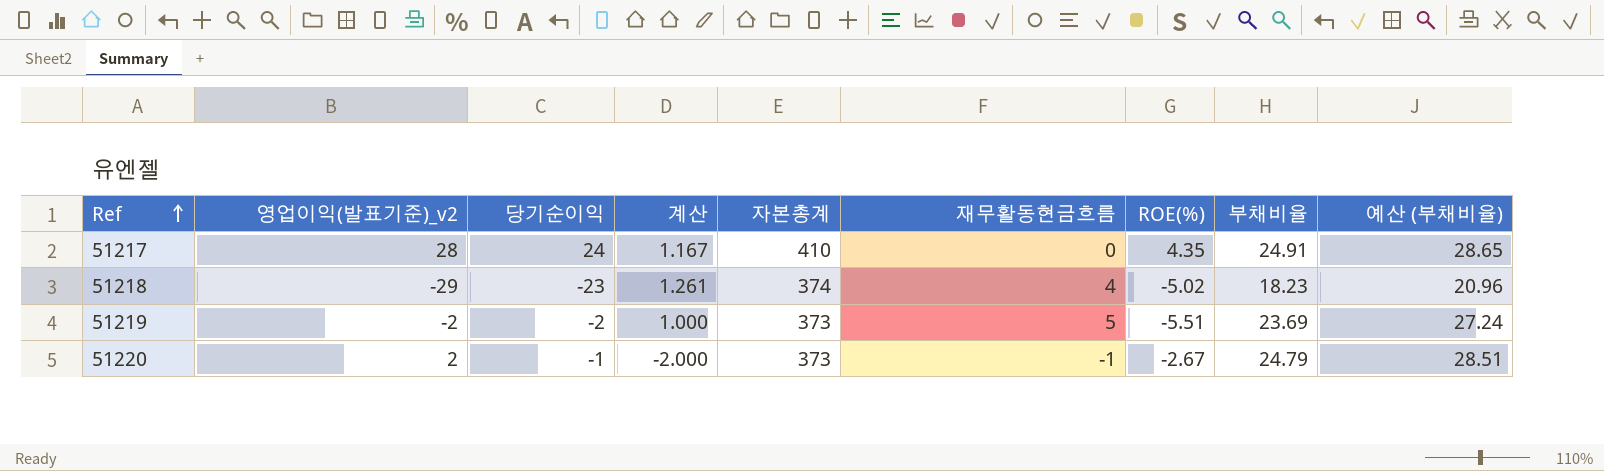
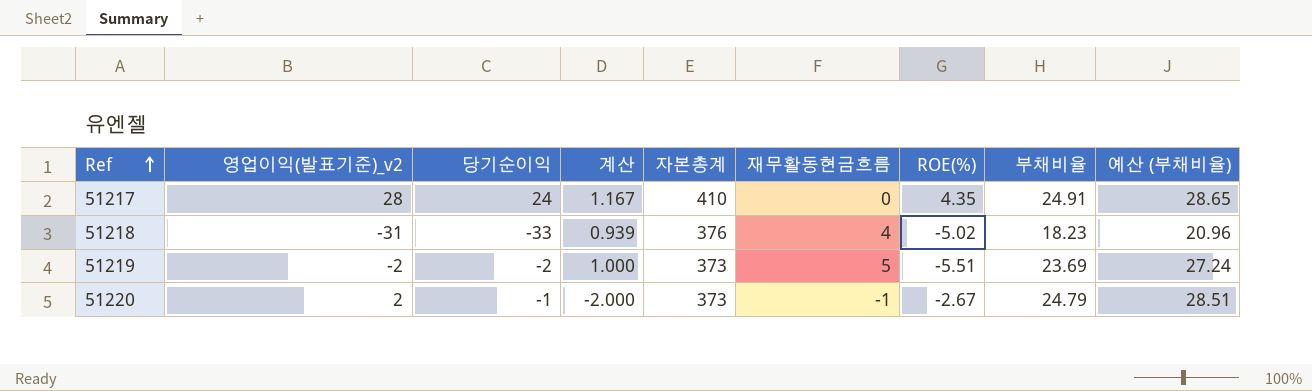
51218 | 영업이익(발표기준)_v2: -29 -> -31
51218 | 당기순이익: -23 -> -33
51218 | 계산: 1.261 -> 0.939
51218 | 자본총계: 374 -> 376

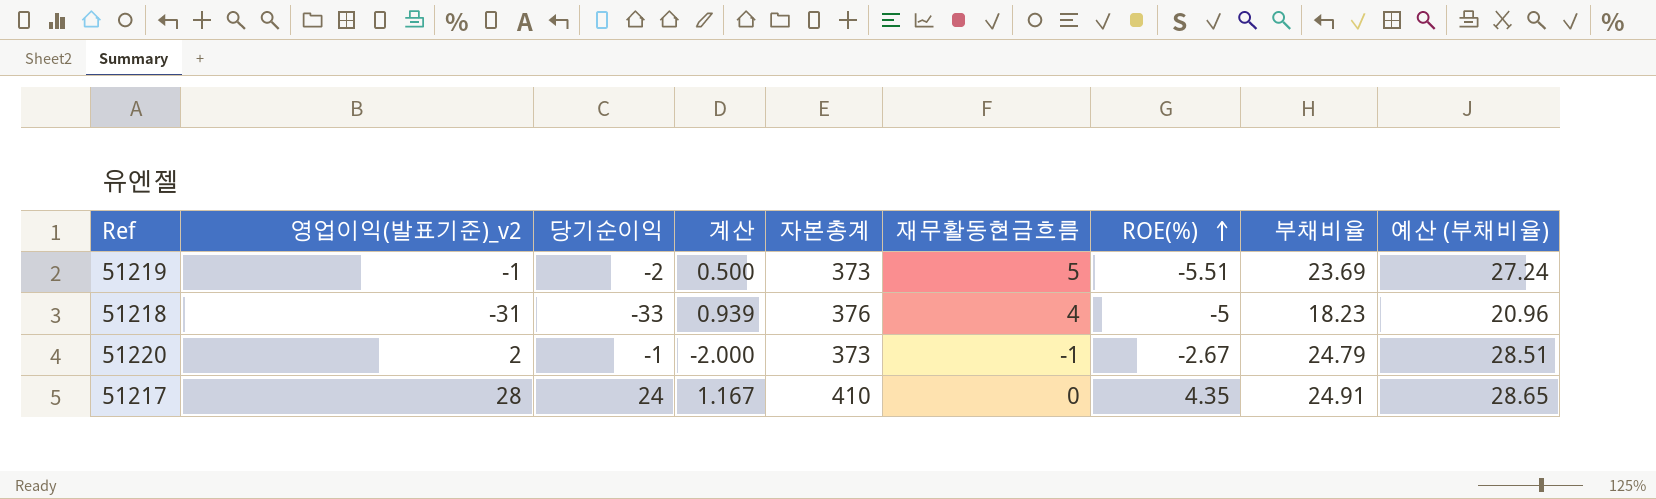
row order: Ref ascending -> ROE(%) ascending
51219 | 영업이익(발표기준)_v2: -2 -> -1
51219 | 계산: 1.000 -> 0.500
51218 | ROE(%): -5.02 -> -5

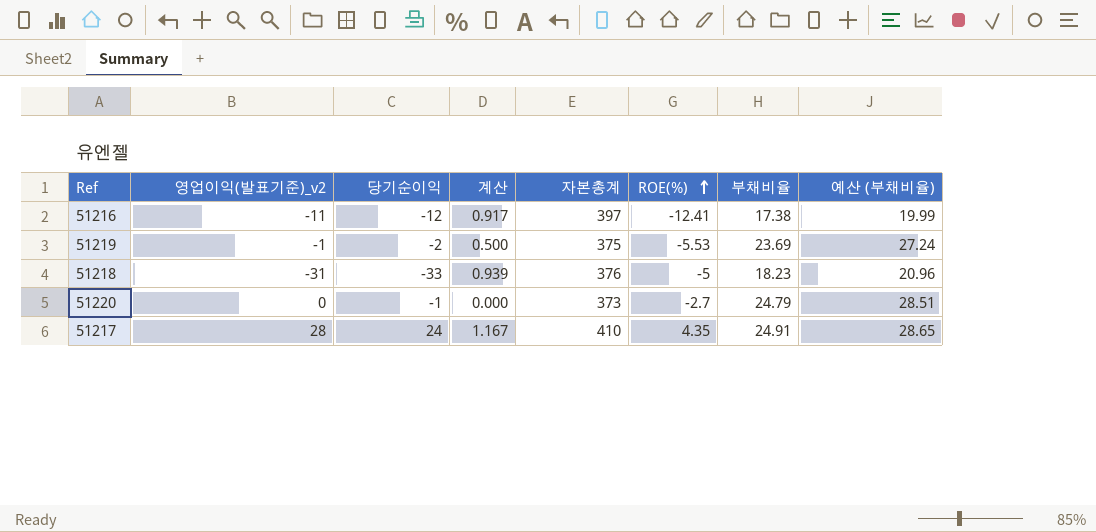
column 재무활동현금흐름 | position: 6 -> none
row 51216: none -> -11 | -12 | 0.917 | 397 | -12.41 | 17.38 | 19.99
51219 | 자본총계: 373 -> 375
51219 | ROE(%): -5.51 -> -5.53
51220 | 영업이익(발표기준)_v2: 2 -> 0
51220 | 계산: -2.000 -> 0.000
51220 | ROE(%): -2.67 -> -2.7

